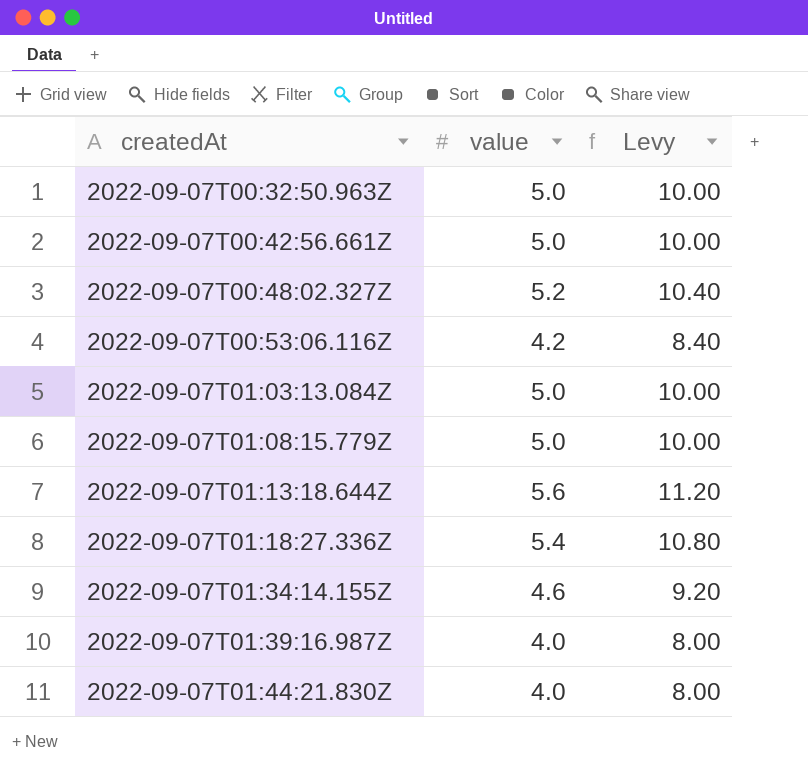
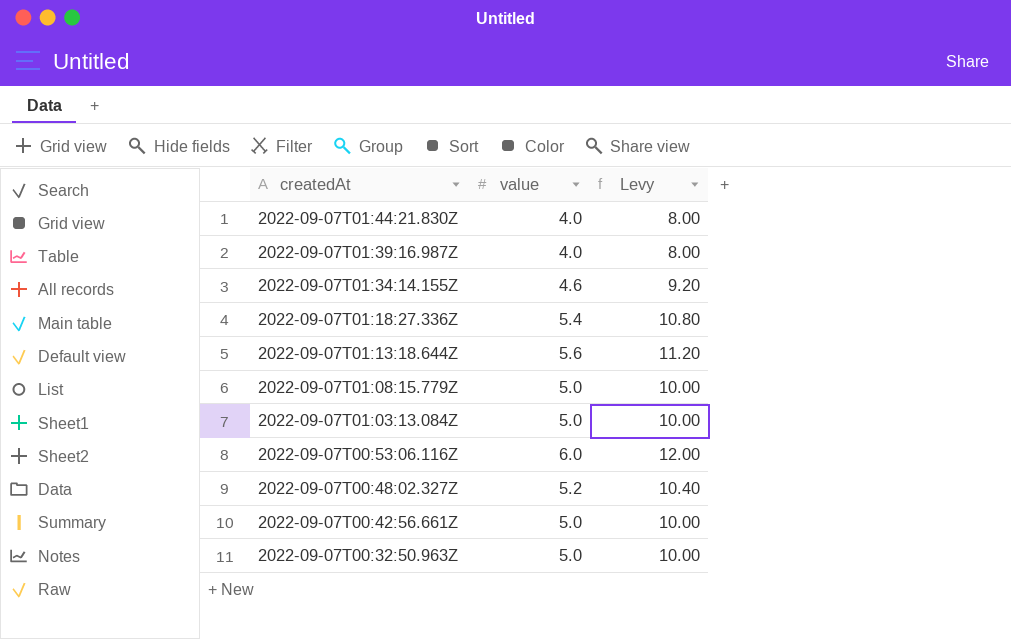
row order: createdAt ascending -> createdAt descending
2022-09-07T00:53:06.116Z | value: 4.2 -> 6.0
2022-09-07T00:53:06.116Z | Levy: 8.40 -> 12.00

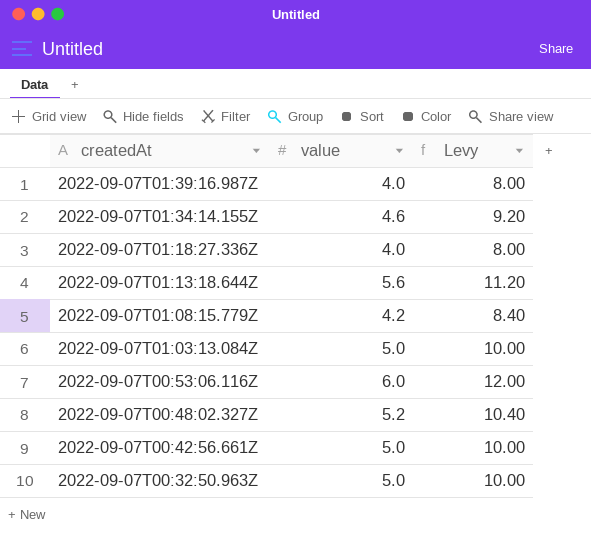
row 2022-09-07T01:44:21.830Z: 4.0 | 8.00 -> none
2022-09-07T01:18:27.336Z | value: 5.4 -> 4.0
2022-09-07T01:18:27.336Z | Levy: 10.80 -> 8.00
2022-09-07T01:08:15.779Z | value: 5.0 -> 4.2
2022-09-07T01:08:15.779Z | Levy: 10.00 -> 8.40

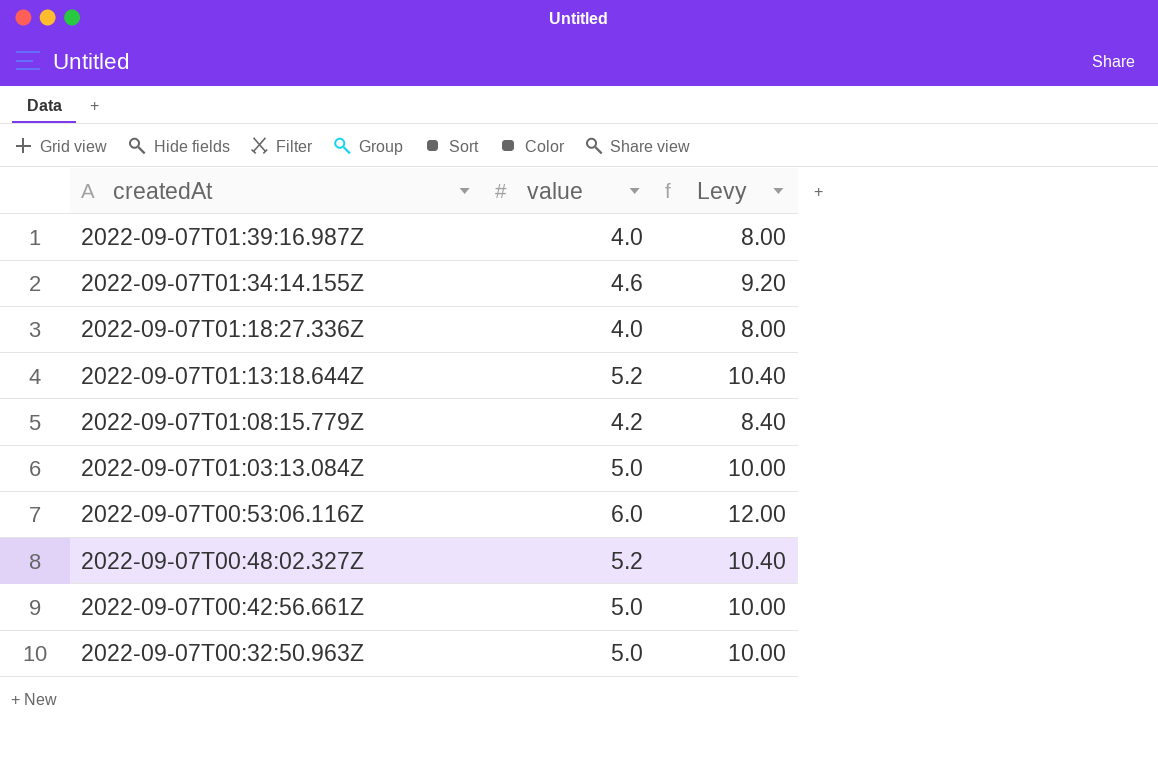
2022-09-07T01:13:18.644Z | value: 5.6 -> 5.2
2022-09-07T01:13:18.644Z | Levy: 11.20 -> 10.40

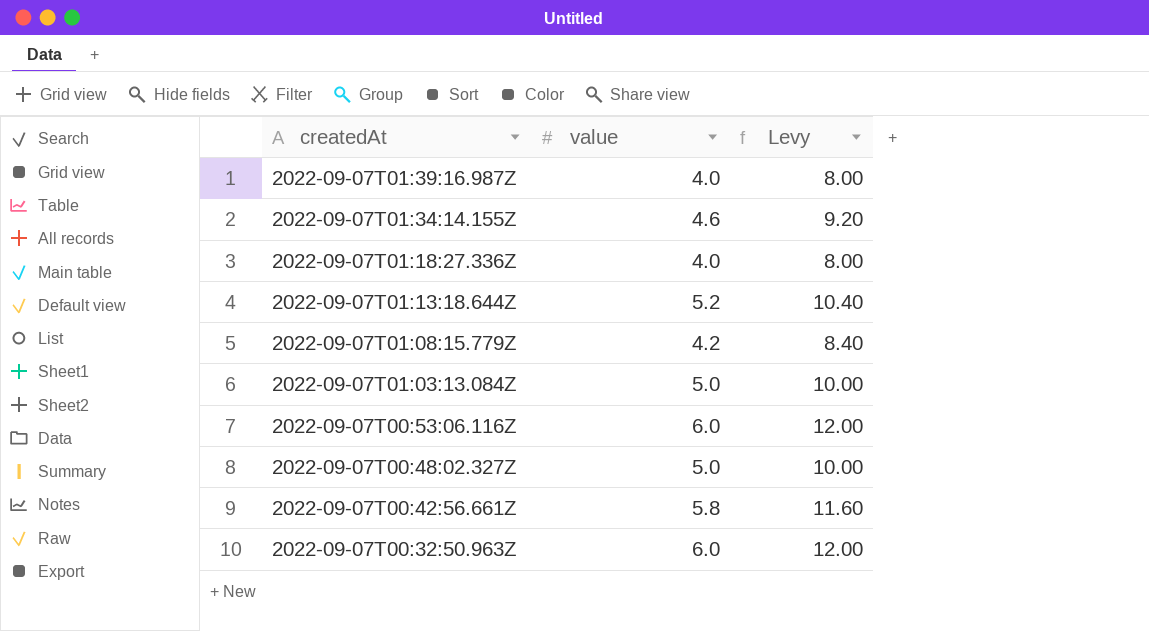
2022-09-07T00:48:02.327Z | value: 5.2 -> 5.0
2022-09-07T00:48:02.327Z | Levy: 10.40 -> 10.00
2022-09-07T00:42:56.661Z | value: 5.0 -> 5.8
2022-09-07T00:42:56.661Z | Levy: 10.00 -> 11.60
2022-09-07T00:32:50.963Z | value: 5.0 -> 6.0
2022-09-07T00:32:50.963Z | Levy: 10.00 -> 12.00

